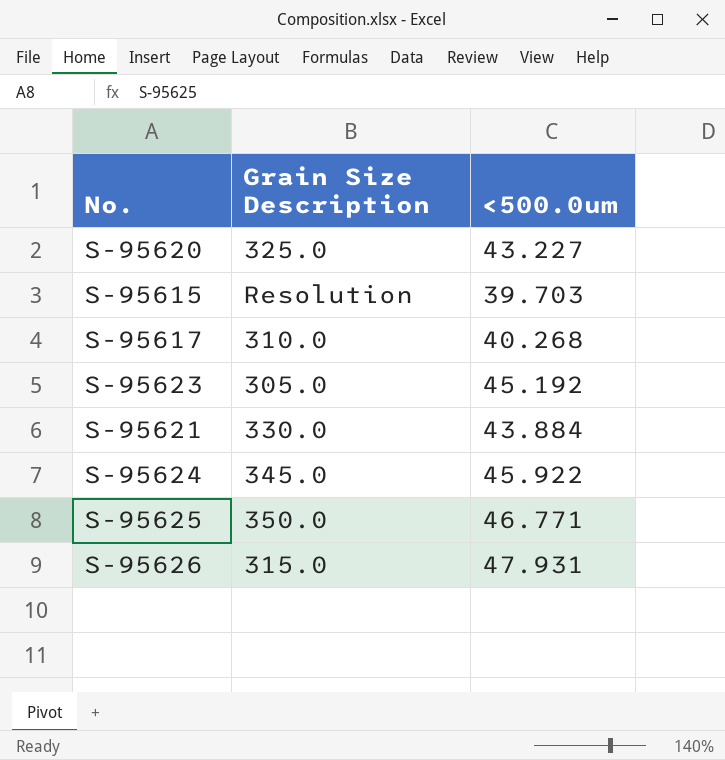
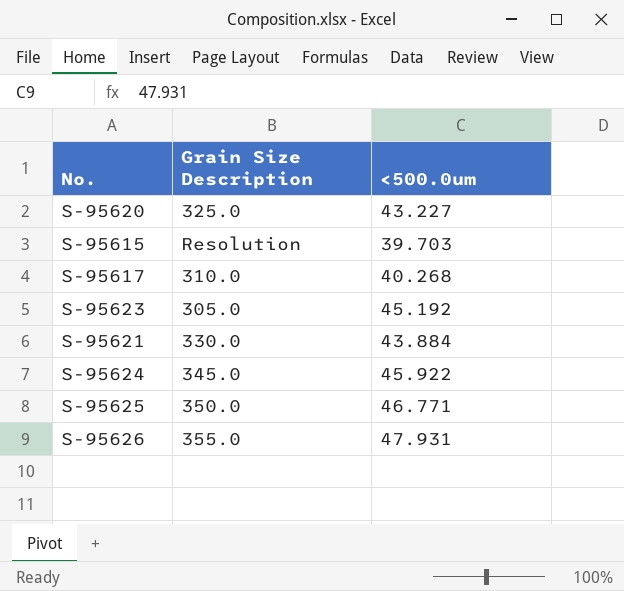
S-95626 | Grain Size Description: 315.0 -> 355.0

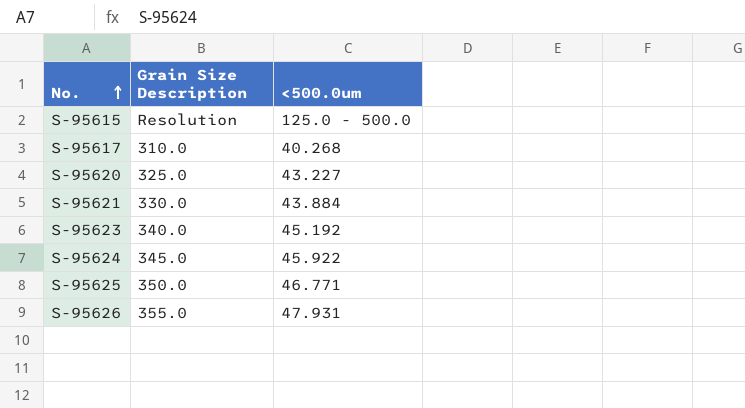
row order: none -> No. ascending
S-95615 | <500.0um: 39.703 -> 125.0 - 500.0
S-95623 | Grain Size Description: 305.0 -> 340.0

